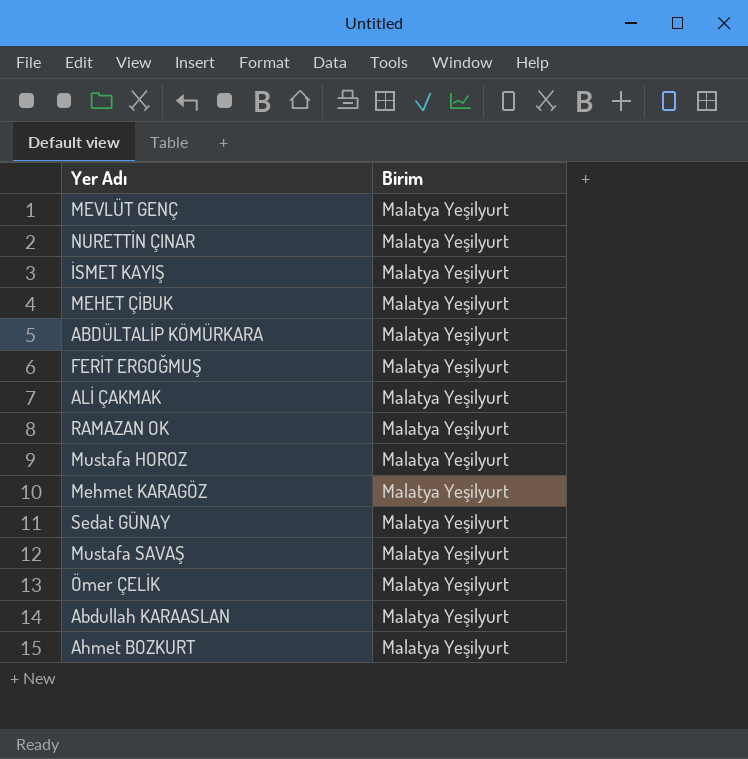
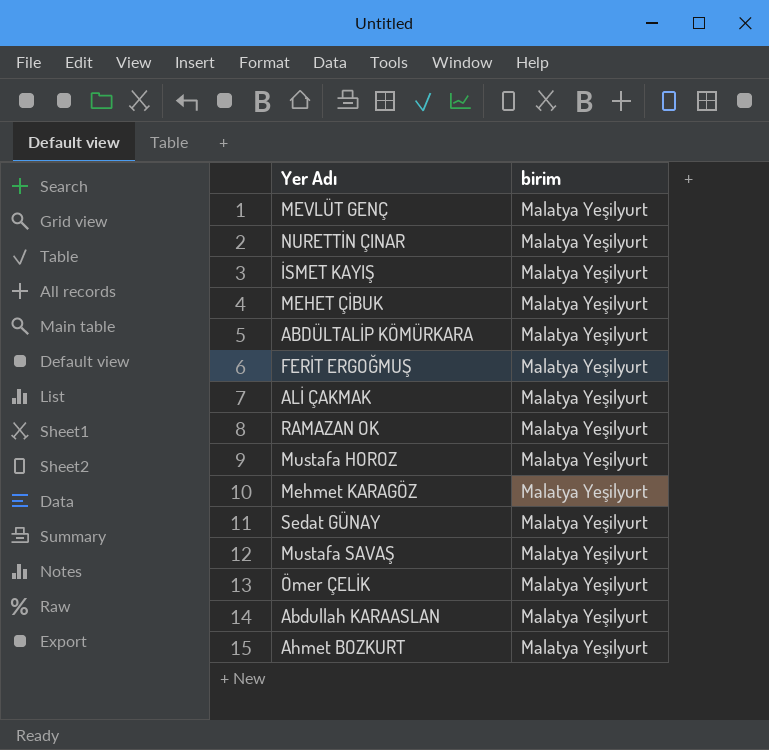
column name: Birim -> birim

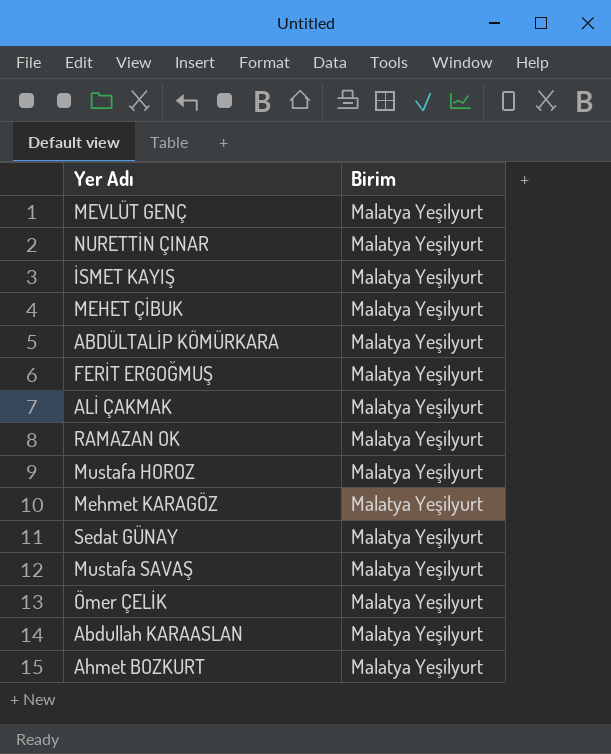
column name: birim -> Birim

